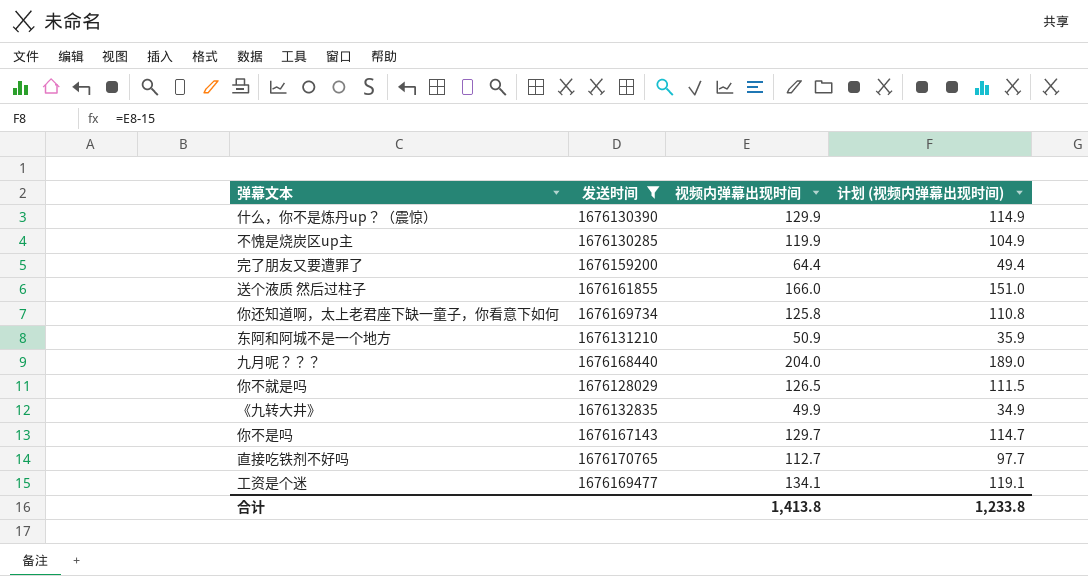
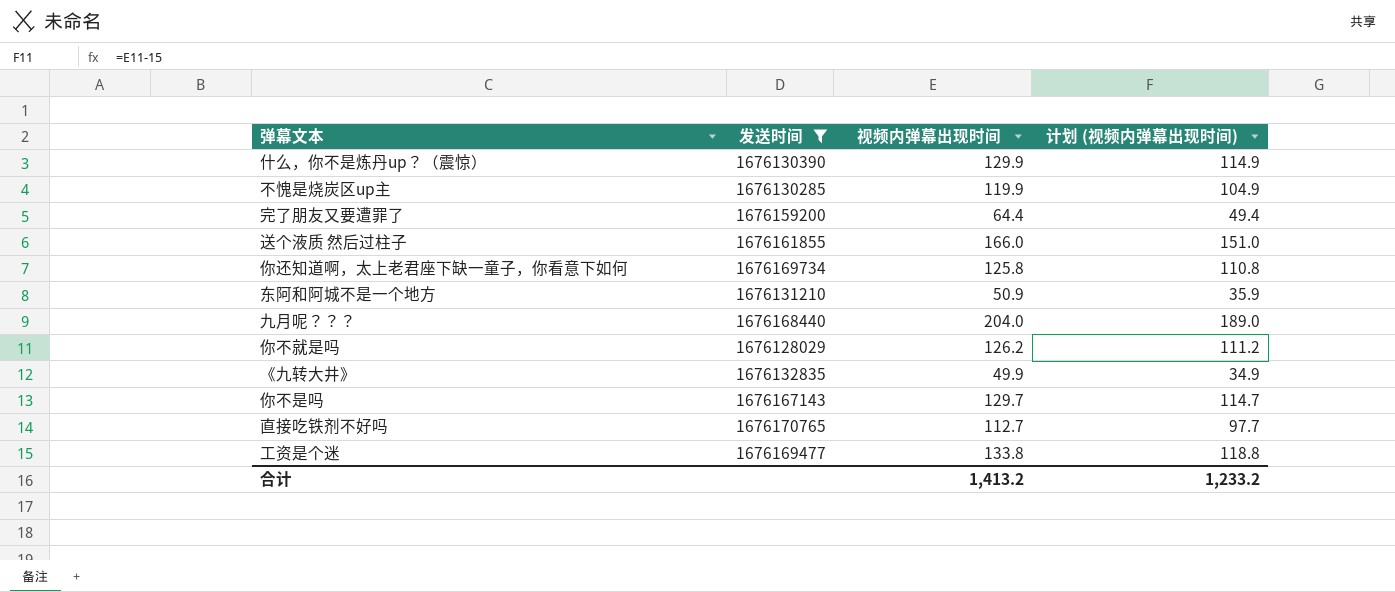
你不就是吗 | 视频内弹幕出现时间: 126.5 -> 126.2
你不就是吗 | 计划 (视频内弹幕出现时间): 111.5 -> 111.2
工资是个迷 | 视频内弹幕出现时间: 134.1 -> 133.8
工资是个迷 | 计划 (视频内弹幕出现时间): 119.1 -> 118.8
合计 | 视频内弹幕出现时间: 1,413.8 -> 1,413.2
合计 | 计划 (视频内弹幕出现时间): 1,233.8 -> 1,233.2

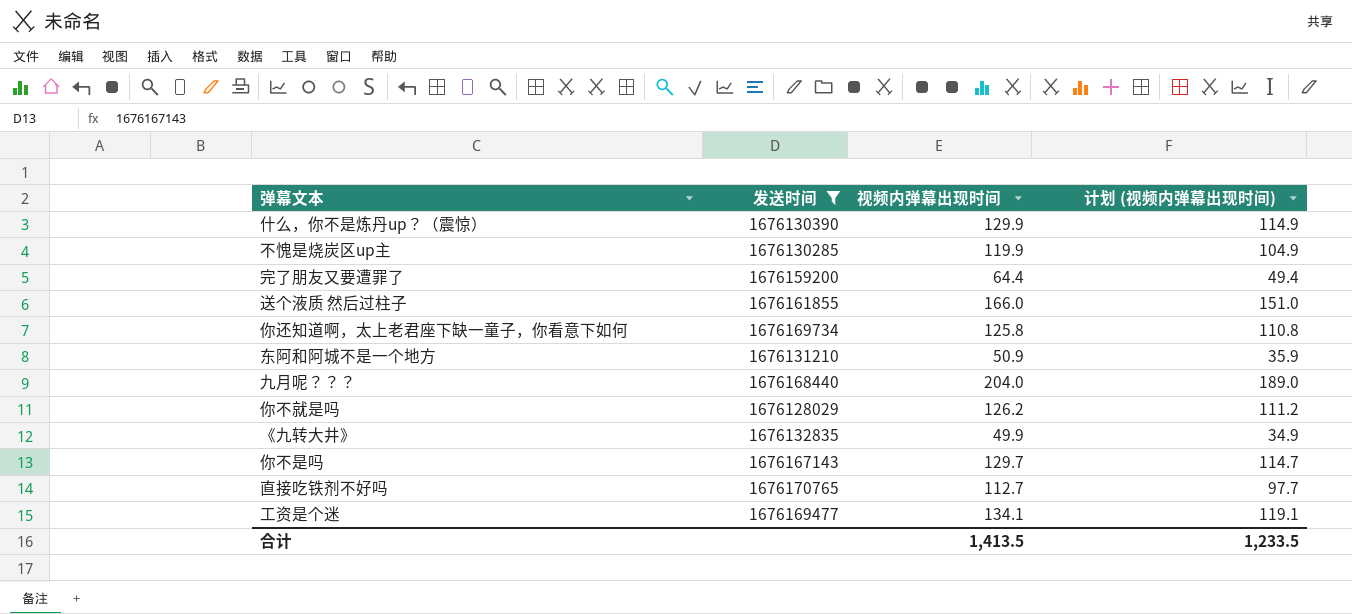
工资是个迷 | 视频内弹幕出现时间: 133.8 -> 134.1
工资是个迷 | 计划 (视频内弹幕出现时间): 118.8 -> 119.1
合计 | 视频内弹幕出现时间: 1,413.2 -> 1,413.5
合计 | 计划 (视频内弹幕出现时间): 1,233.2 -> 1,233.5

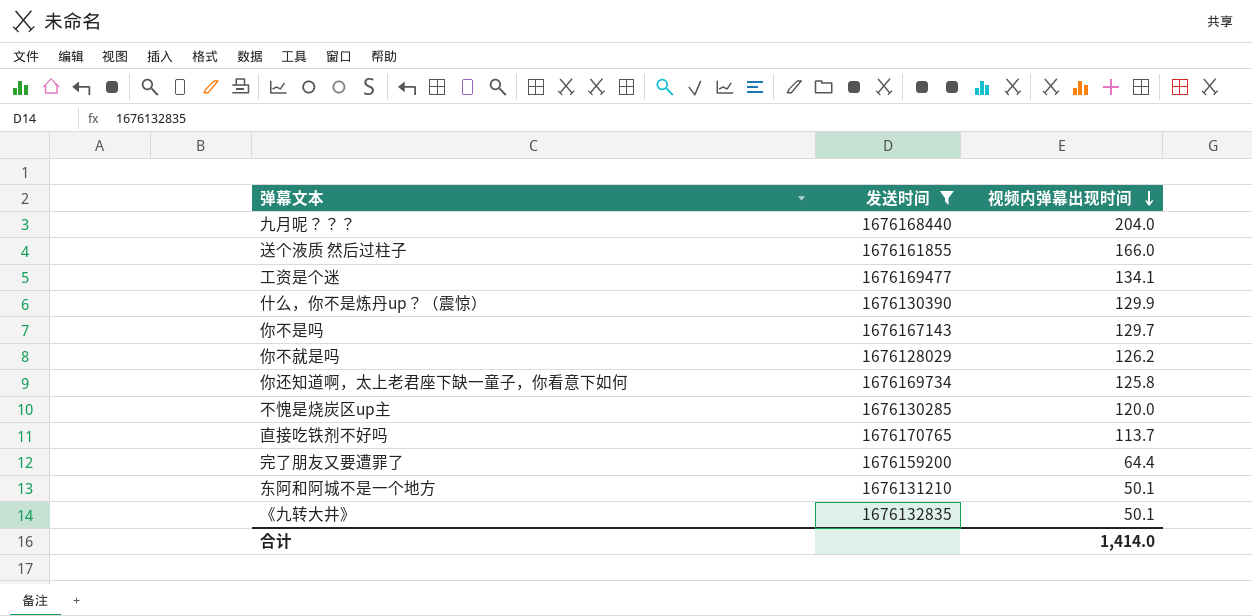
row order: none -> 视频内弹幕出现时间 descending
column 计划 (视频内弹幕出现时间) | formula: [视频内弹幕出现时间] - 15 -> none
不愧是烧炭区up主 | 视频内弹幕出现时间: 119.9 -> 120.0
直接吃铁剂不好吗 | 视频内弹幕出现时间: 112.7 -> 113.7
东阿和阿城不是一个地方 | 视频内弹幕出现时间: 50.9 -> 50.1
《九转大井》 | 视频内弹幕出现时间: 49.9 -> 50.1
合计 | 视频内弹幕出现时间: 1,413.5 -> 1,414.0

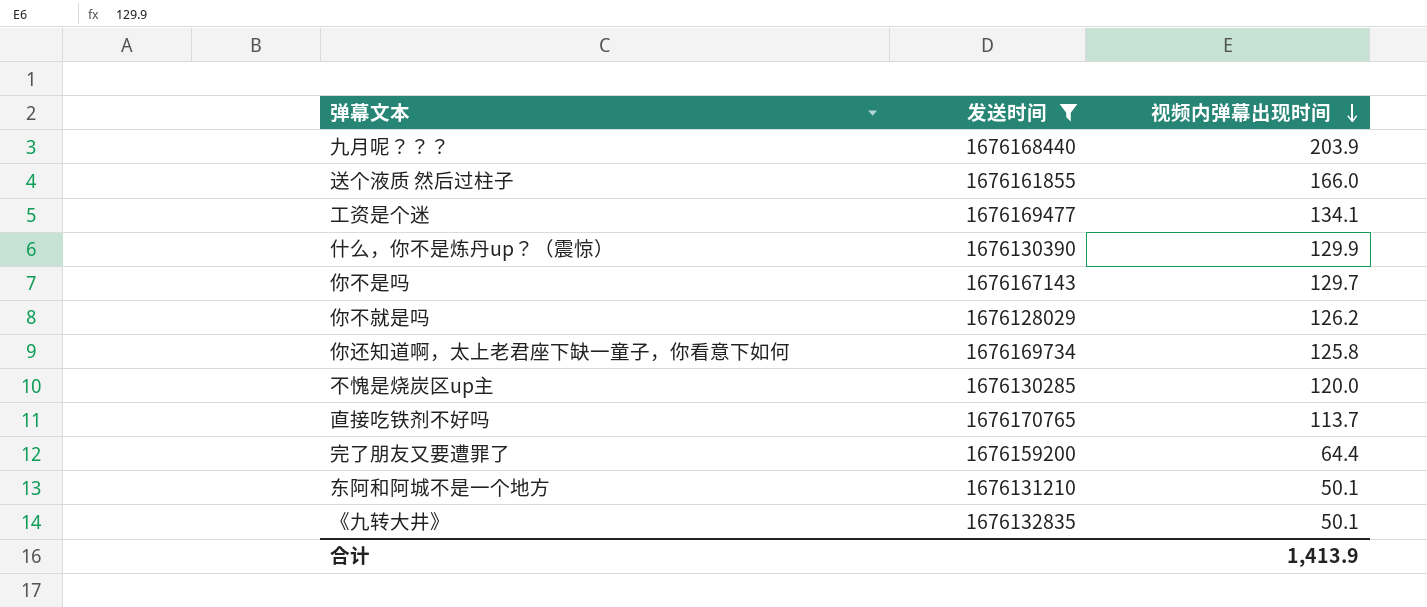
九月呢？？？ | 视频内弹幕出现时间: 204.0 -> 203.9
合计 | 视频内弹幕出现时间: 1,414.0 -> 1,413.9

